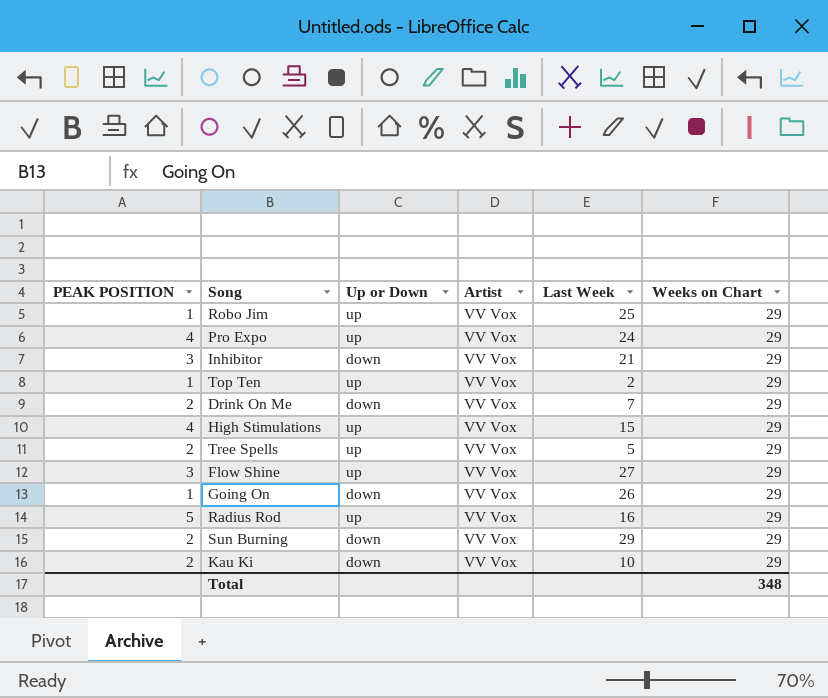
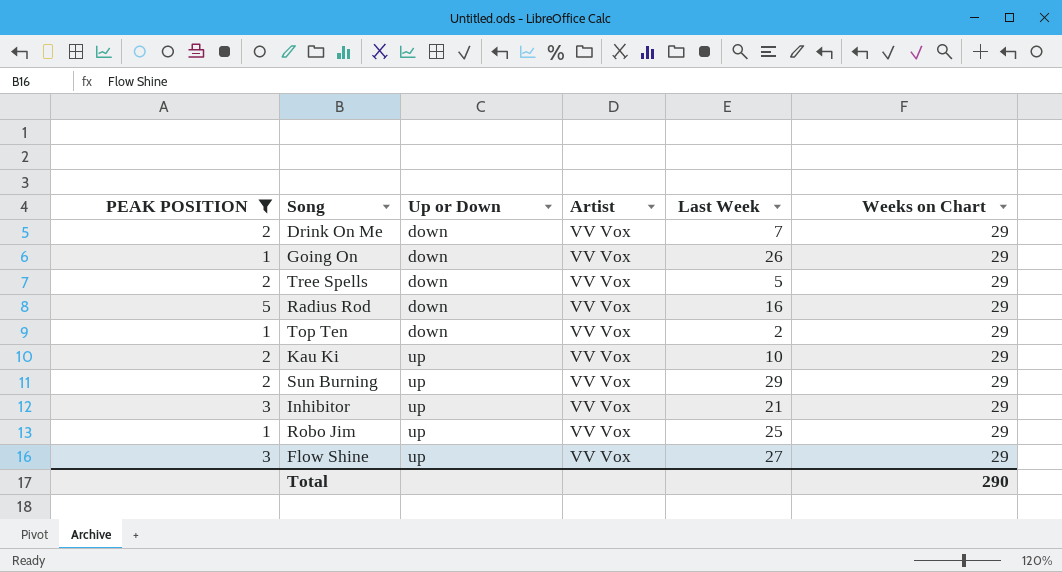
filter: none -> PEAK POSITION != 4
row order: none -> Up or Down ascending
Tree Spells | Up or Down: up -> down
Radius Rod | Up or Down: up -> down
Top Ten | Up or Down: up -> down
Kau Ki | Up or Down: down -> up
Sun Burning | Up or Down: down -> up
Inhibitor | Up or Down: down -> up
Total | Weeks on Chart: 348 -> 290

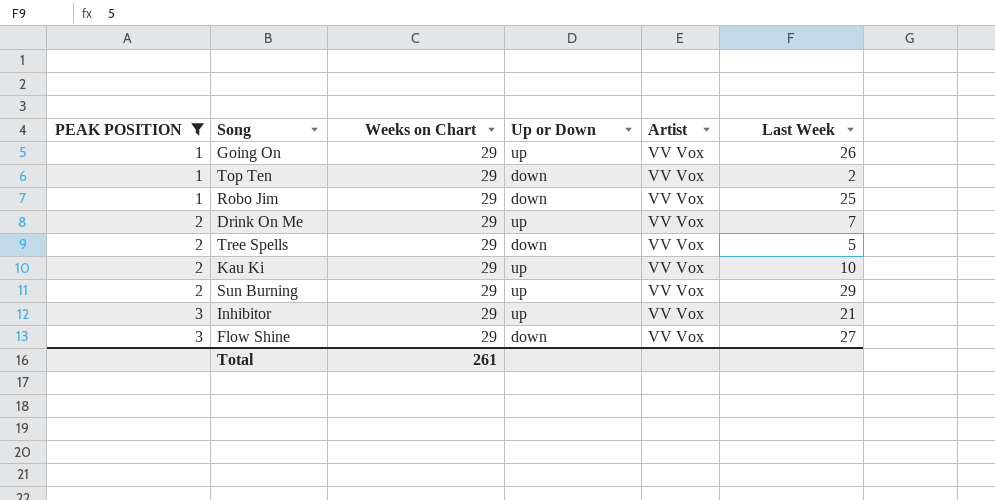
row order: Up or Down ascending -> PEAK POSITION ascending
column Weeks on Chart | position: 6 -> 3
row Radius Rod: 5 | down | VV Vox | 16 | 29 -> none
Going On | Up or Down: down -> up
Robo Jim | Up or Down: up -> down
Drink On Me | Up or Down: down -> up
Flow Shine | Up or Down: up -> down
Total | Weeks on Chart: 290 -> 261

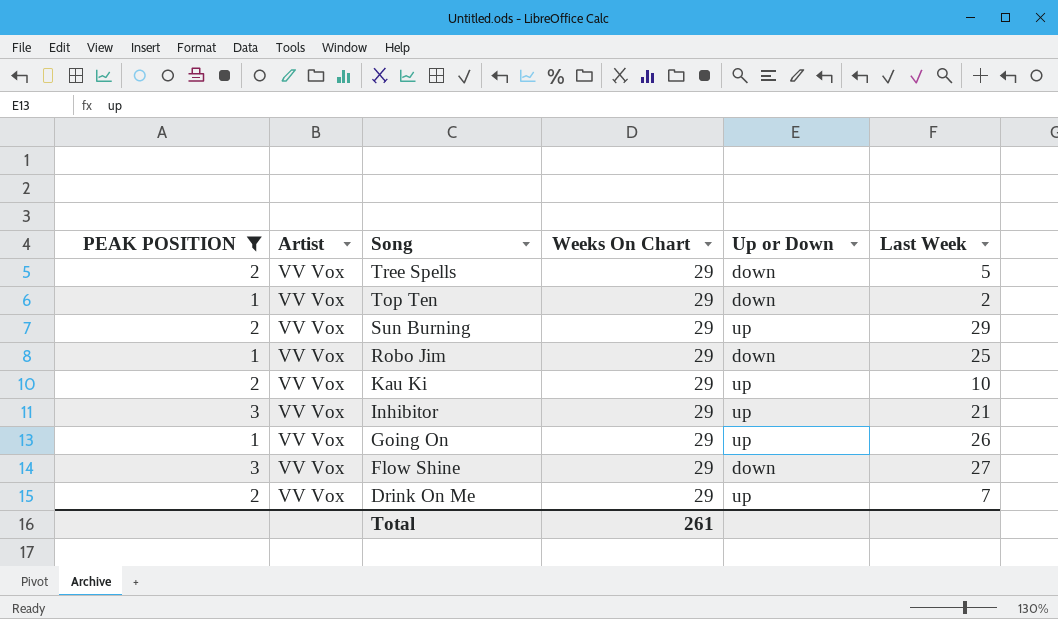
row order: PEAK POSITION ascending -> Song descending
column Artist | position: 5 -> 2
column name: Weeks on Chart -> Weeks On Chart

